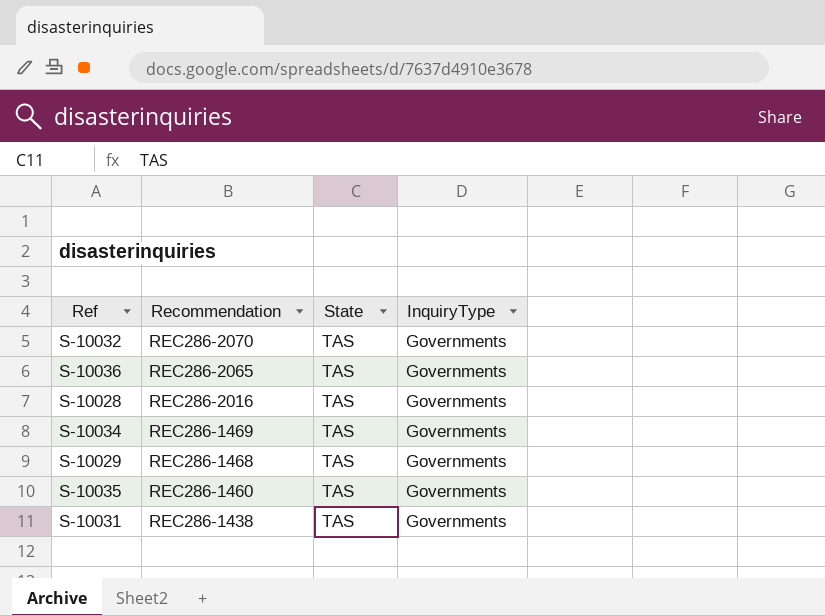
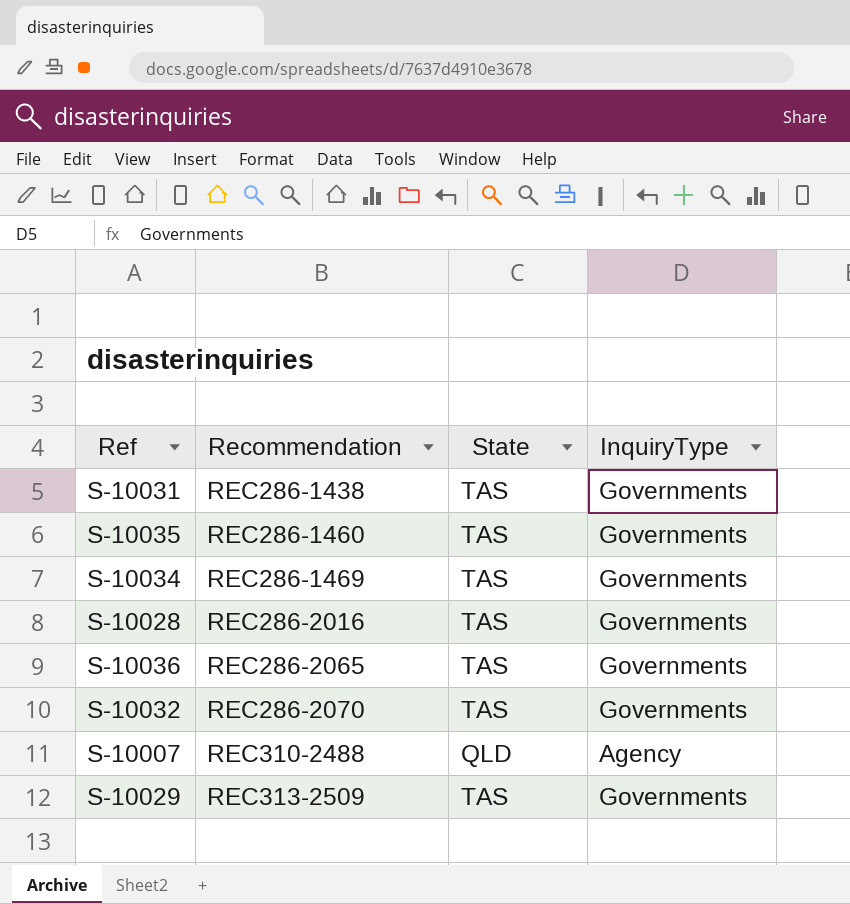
row order: Recommendation descending -> Recommendation ascending
row S-10007: none -> REC310-2488 | QLD | Agency
S-10029 | Recommendation: REC286-1468 -> REC313-2509

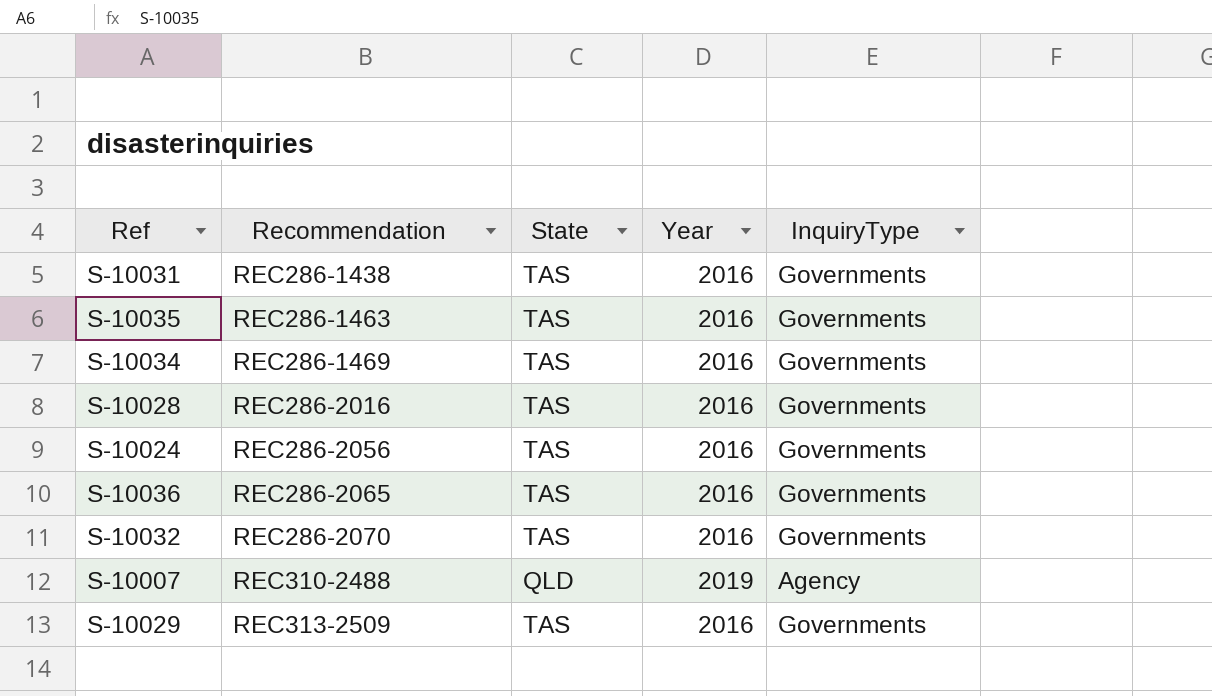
column Year | position: none -> 4
S-10035 | Recommendation: REC286-1460 -> REC286-1463
row S-10024: none -> REC286-2056 | TAS | 2016 | Governments

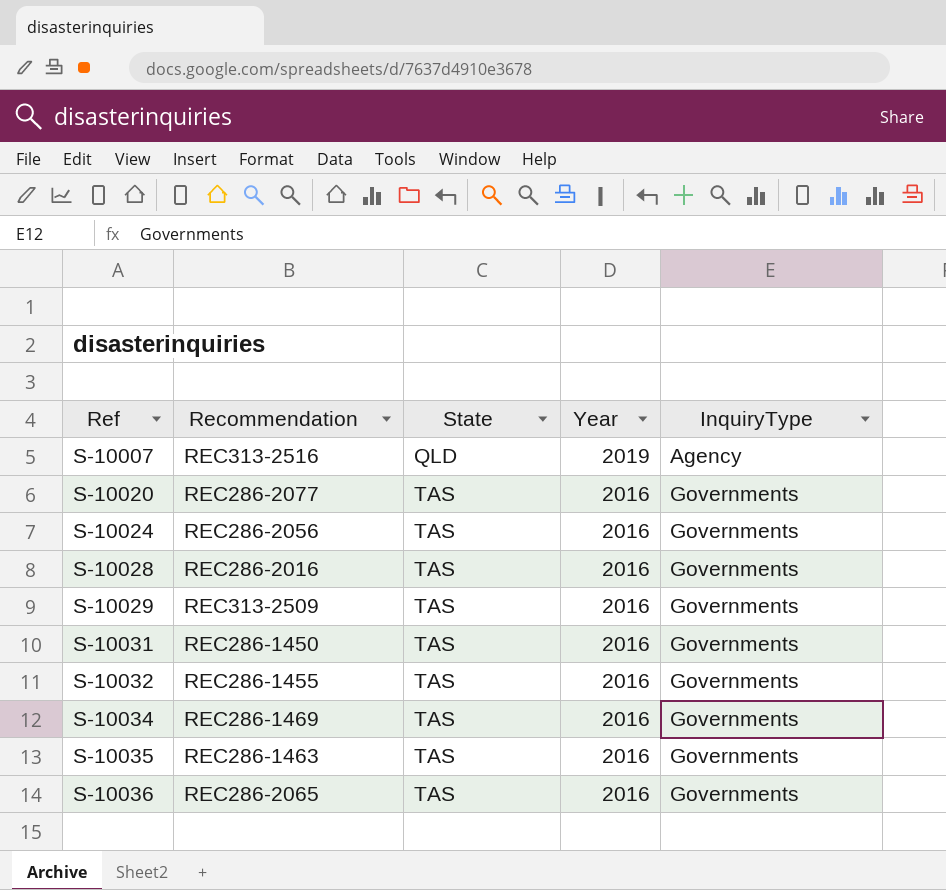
row order: Recommendation ascending -> Ref ascending
S-10007 | Recommendation: REC310-2488 -> REC313-2516
row S-10020: none -> REC286-2077 | TAS | 2016 | Governments
S-10031 | Recommendation: REC286-1438 -> REC286-1450
S-10032 | Recommendation: REC286-2070 -> REC286-1455

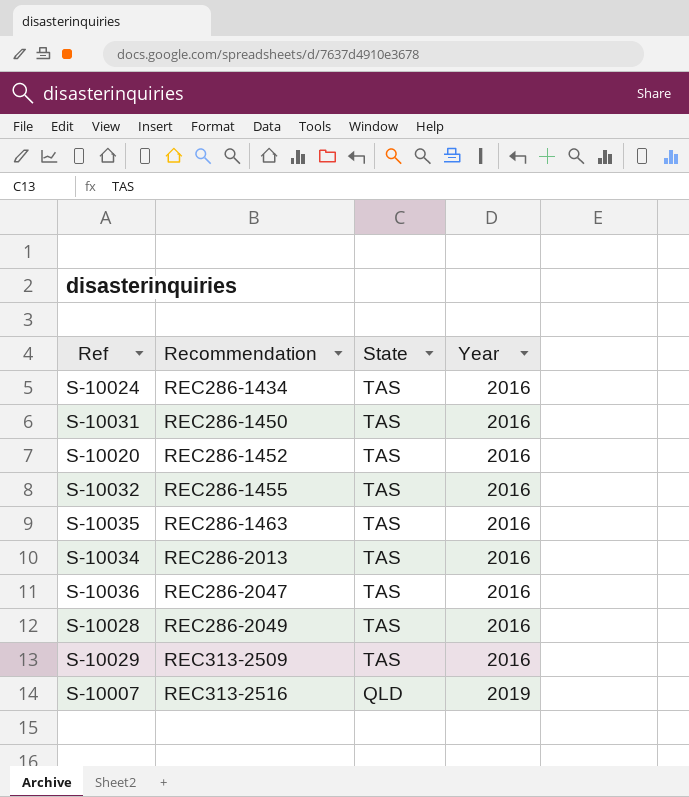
row order: Ref ascending -> Recommendation ascending
column InquiryType | position: 5 -> none
S-10024 | Recommendation: REC286-2056 -> REC286-1434
S-10020 | Recommendation: REC286-2077 -> REC286-1452
S-10034 | Recommendation: REC286-1469 -> REC286-2013
S-10036 | Recommendation: REC286-2065 -> REC286-2047
S-10028 | Recommendation: REC286-2016 -> REC286-2049

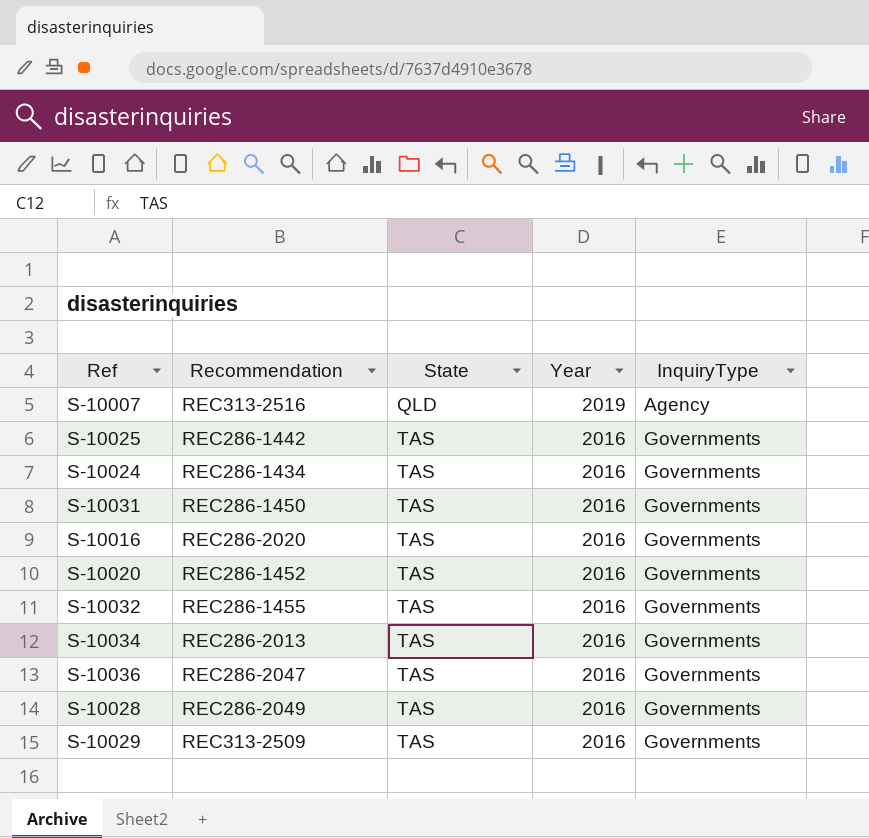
row order: Recommendation ascending -> State ascending
column InquiryType | position: none -> 5
row S-10035: REC286-1463 | TAS | 2016 -> none
row S-10025: none -> REC286-1442 | TAS | 2016 | Governments
row S-10016: none -> REC286-2020 | TAS | 2016 | Governments

